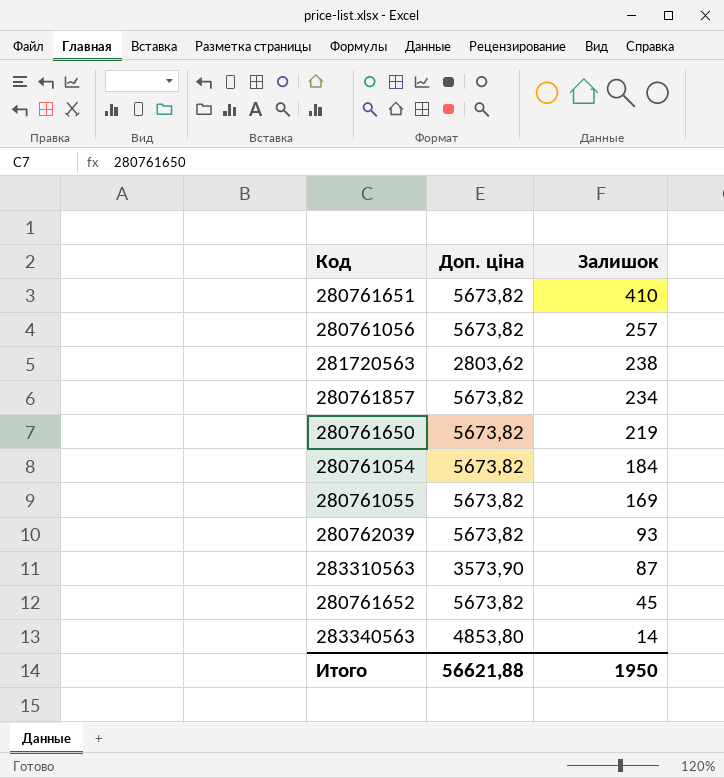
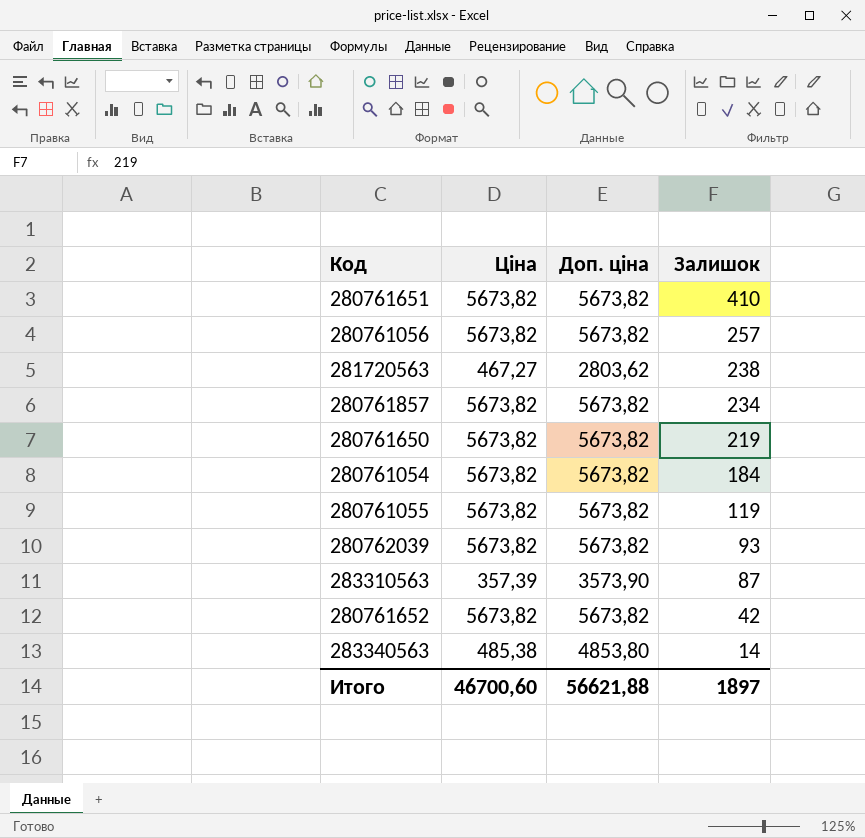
column Ціна | position: none -> 2
280761055 | Залишок: 169 -> 119
280761652 | Залишок: 45 -> 42
Итого | Залишок: 1950 -> 1897

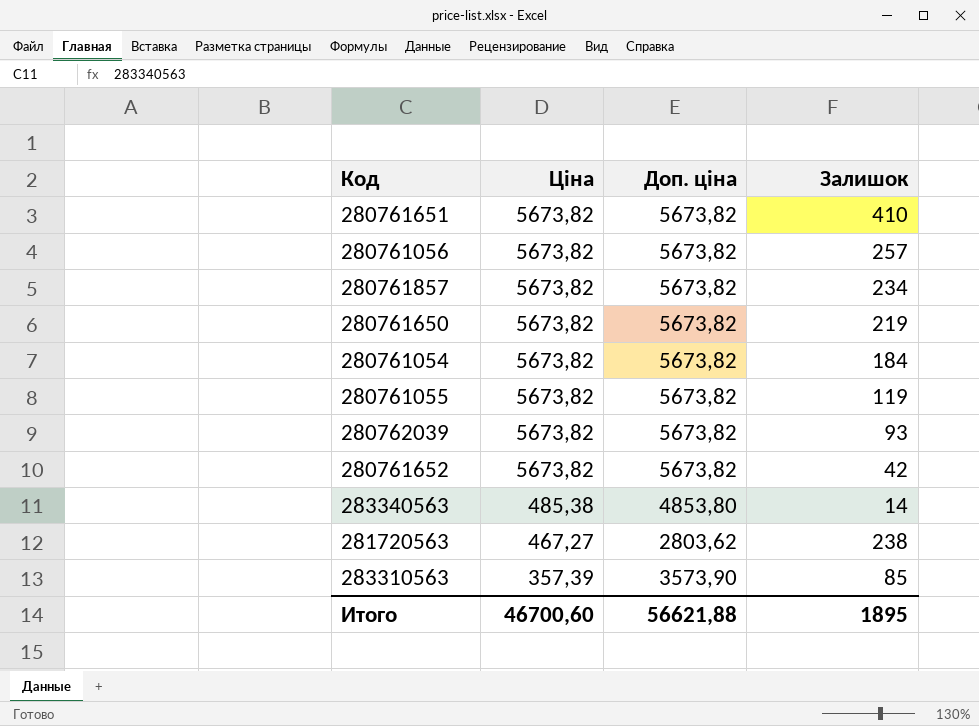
row order: Залишок descending -> Ціна descending
283310563 | Залишок: 87 -> 85
Итого | Залишок: 1897 -> 1895

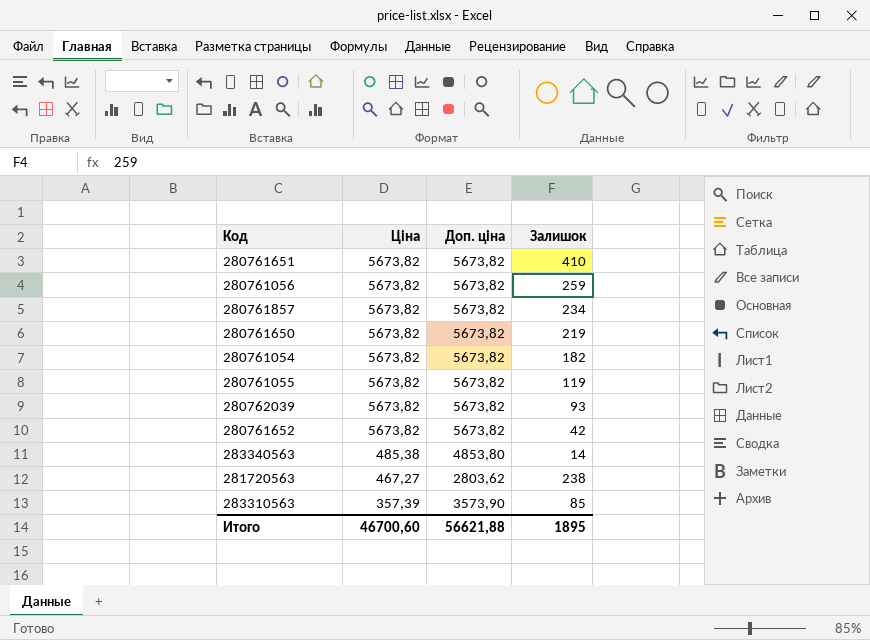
280761056 | Залишок: 257 -> 259
280761054 | Залишок: 184 -> 182

